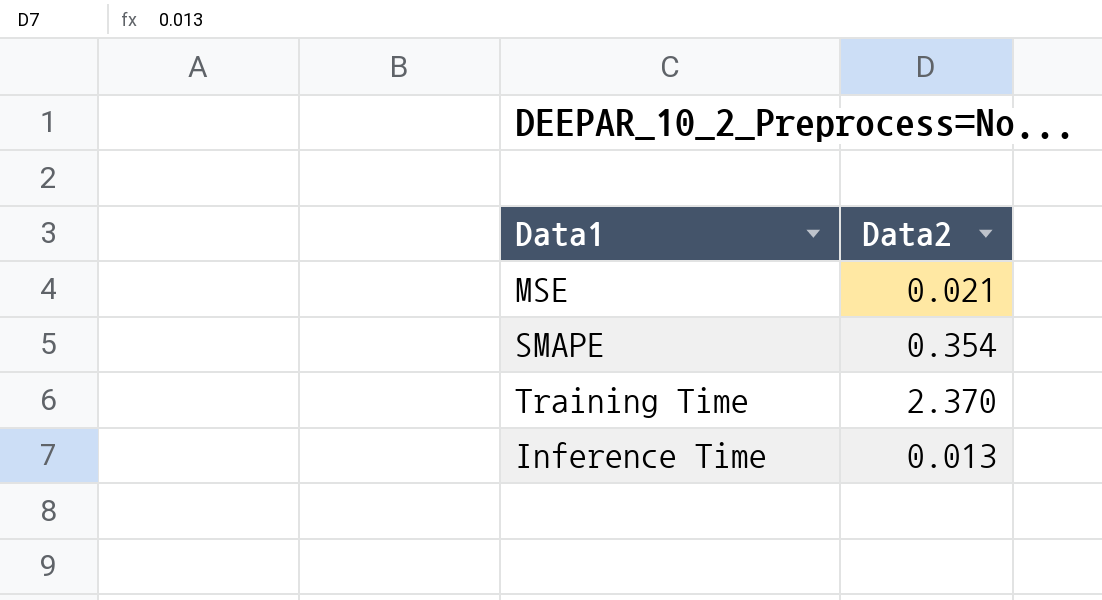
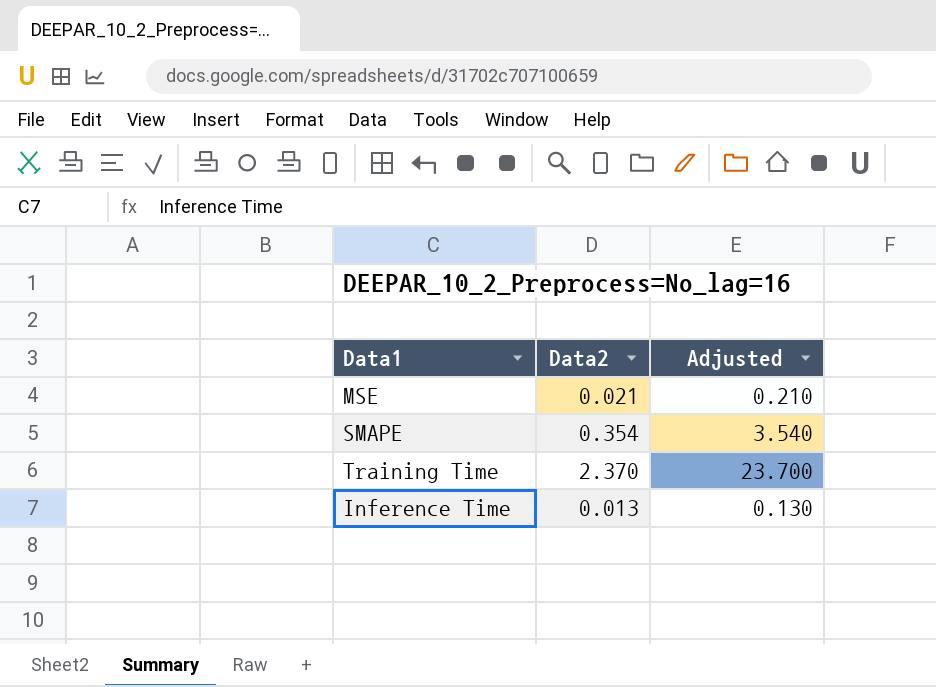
column Adjusted | formula: none -> [Data2] * 10

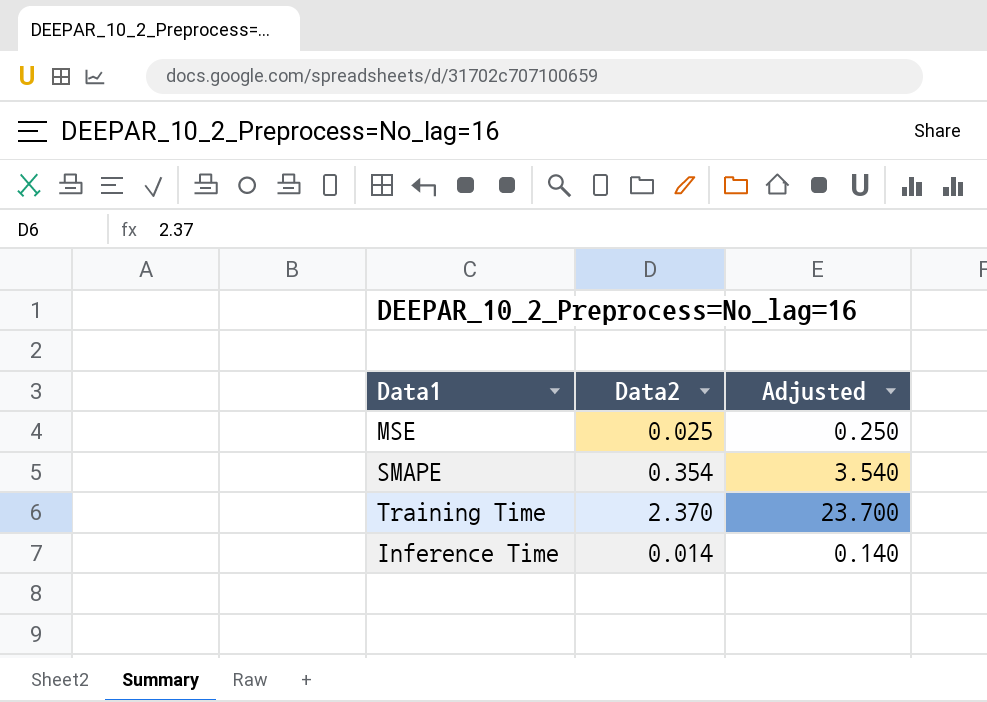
MSE | Data2: 0.021 -> 0.025
MSE | Adjusted: 0.210 -> 0.250
Inference Time | Data2: 0.013 -> 0.014
Inference Time | Adjusted: 0.130 -> 0.140

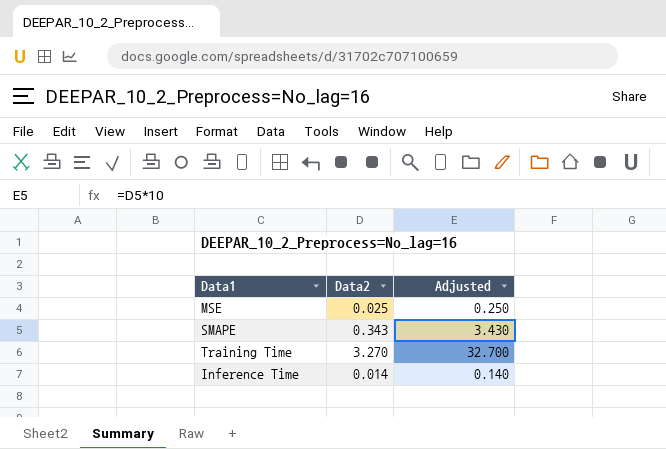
SMAPE | Data2: 0.354 -> 0.343
SMAPE | Adjusted: 3.540 -> 3.430
Training Time | Data2: 2.370 -> 3.270
Training Time | Adjusted: 23.700 -> 32.700

